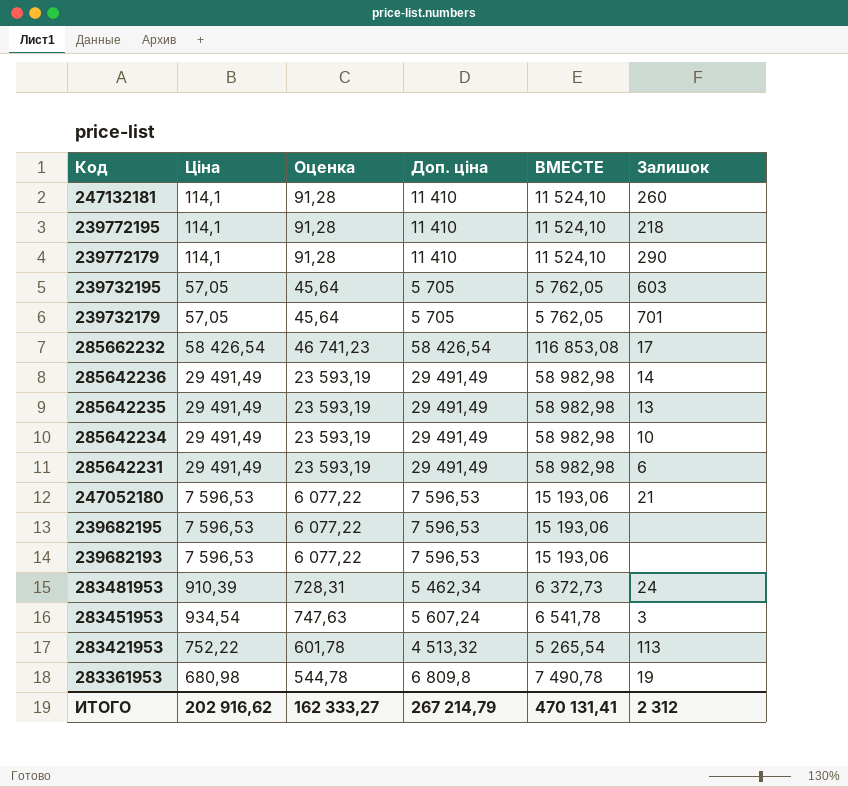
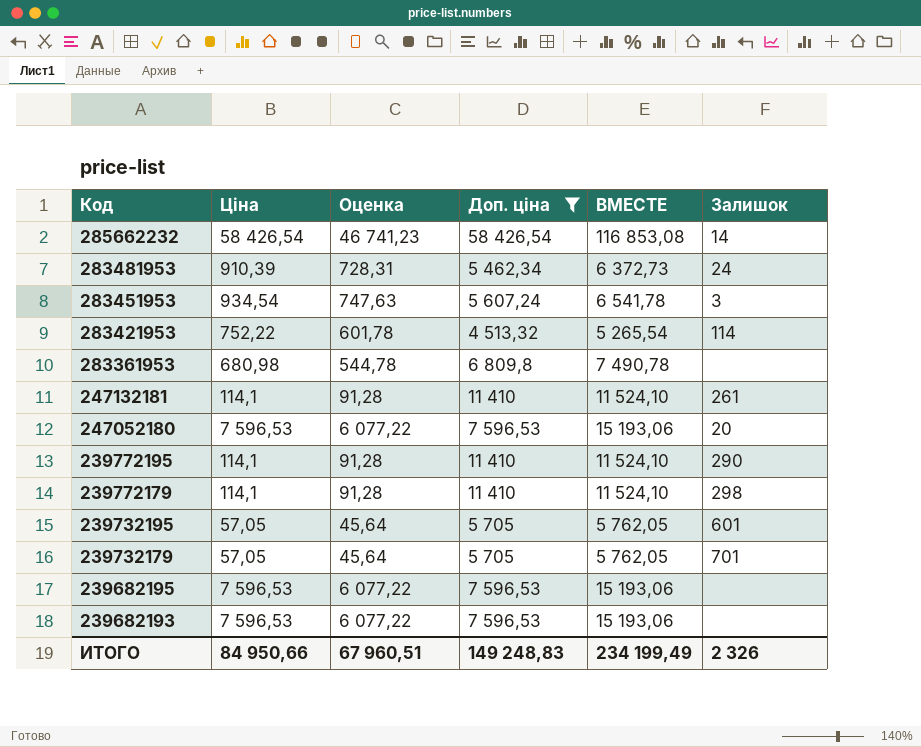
filter: none -> Доп. ціна != 29 491,49
row order: none -> Код descending
285662232 | Залишок: 17 -> 14
283421953 | Залишок: 113 -> 114
283361953 | Залишок: 19 -> none
247132181 | Залишок: 260 -> 261
247052180 | Залишок: 21 -> 20
239772195 | Залишок: 218 -> 290
239772179 | Залишок: 290 -> 298
239732195 | Залишок: 603 -> 601
ИТОГО | Ціна: 202 916,62 -> 84 950,66
ИТОГО | Оценка: 162 333,27 -> 67 960,51
ИТОГО | Доп. ціна: 267 214,79 -> 149 248,83
ИТОГО | ВМЕСТЕ: 470 131,41 -> 234 199,49
ИТОГО | Залишок: 2 312 -> 2 326

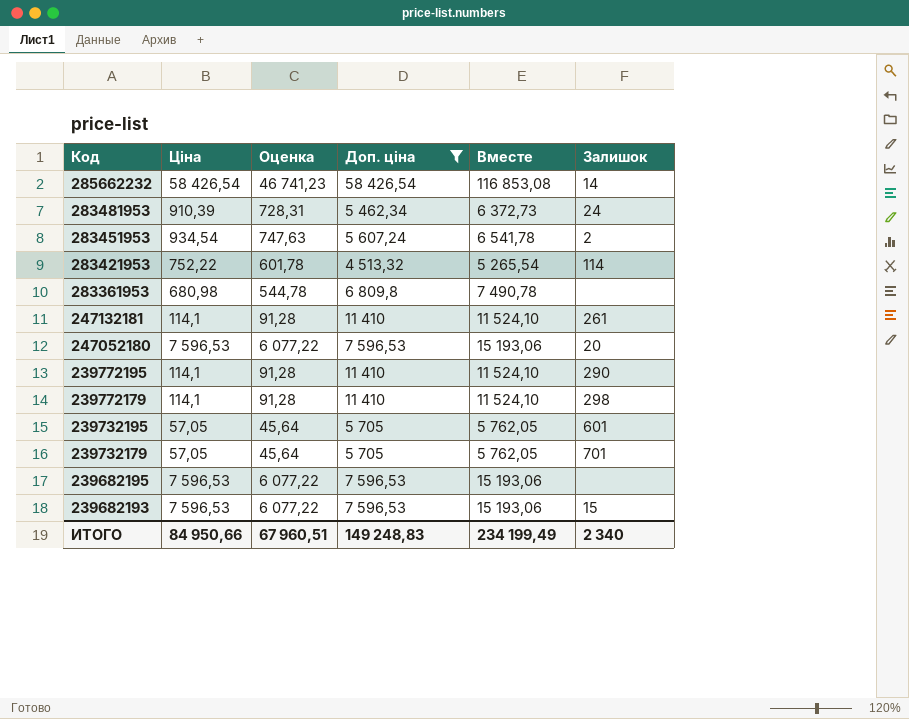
column name: ВМЕСТЕ -> Вместе
283451953 | Залишок: 3 -> 2
239682193 | Залишок: none -> 15
ИТОГО | Залишок: 2 326 -> 2 340

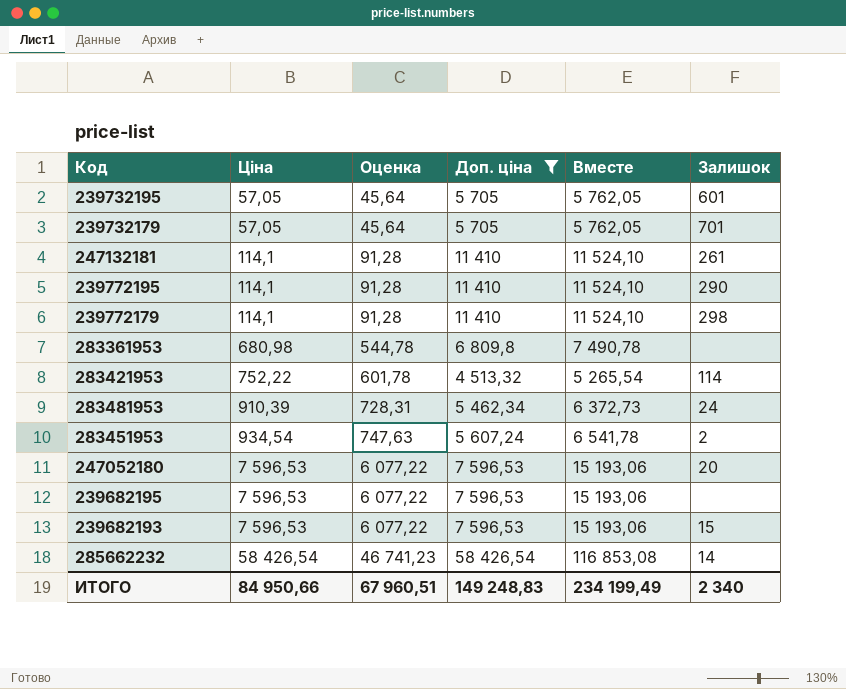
row order: Код descending -> Ціна ascending

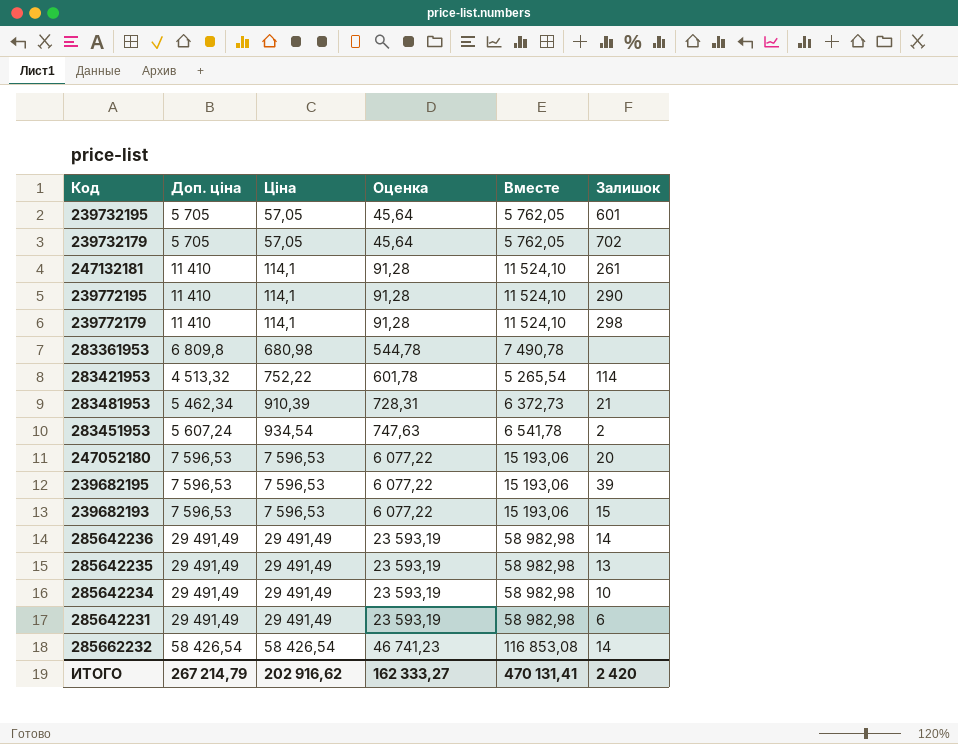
filter: Доп. ціна != 29 491,49 -> none
column Доп. ціна | position: 4 -> 2
239732179 | Залишок: 701 -> 702
283481953 | Залишок: 24 -> 21
239682195 | Залишок: none -> 39
ИТОГО | Доп. ціна: 149 248,83 -> 267 214,79
ИТОГО | Ціна: 84 950,66 -> 202 916,62
ИТОГО | Оценка: 67 960,51 -> 162 333,27
ИТОГО | Вместе: 234 199,49 -> 470 131,41
ИТОГО | Залишок: 2 340 -> 2 420

